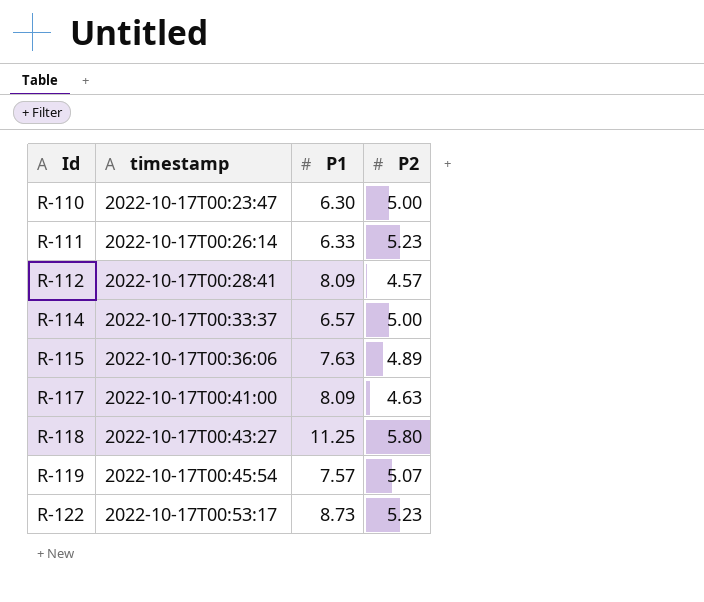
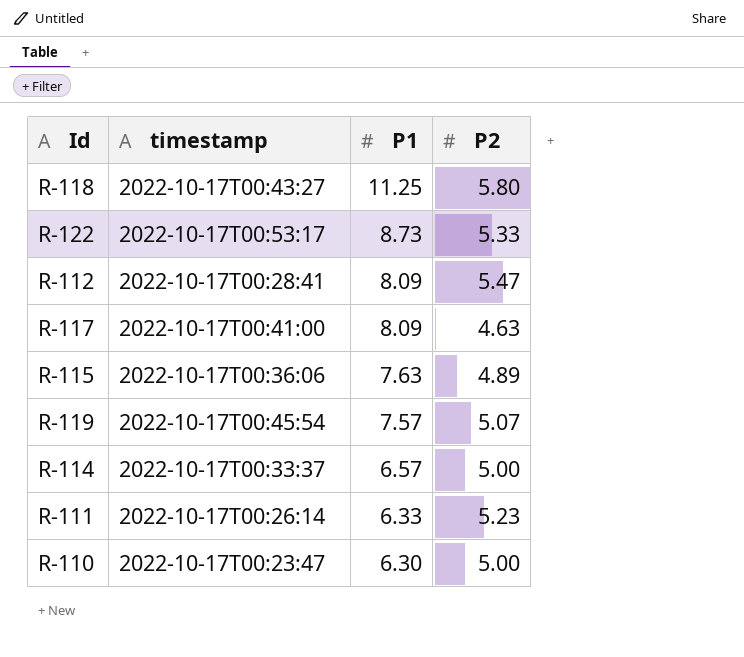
row order: Id ascending -> P1 descending
R-122 | P2: 5.23 -> 5.33
R-112 | P2: 4.57 -> 5.47

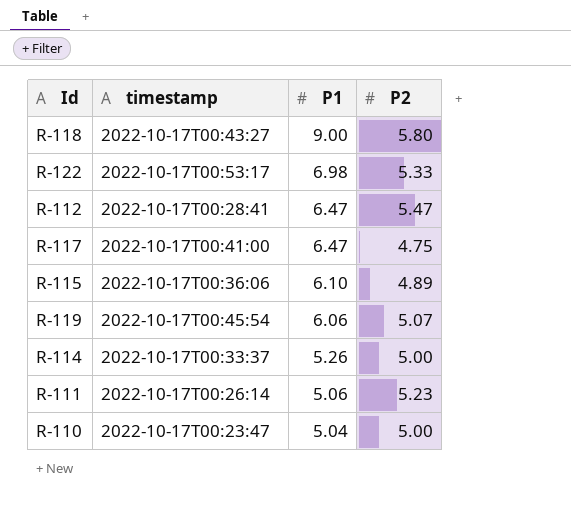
R-118 | P1: 11.25 -> 9.00
R-122 | P1: 8.73 -> 6.98
R-112 | P1: 8.09 -> 6.47
R-117 | P1: 8.09 -> 6.47
R-117 | P2: 4.63 -> 4.75
R-115 | P1: 7.63 -> 6.10
R-119 | P1: 7.57 -> 6.06
R-114 | P1: 6.57 -> 5.26
R-111 | P1: 6.33 -> 5.06
R-110 | P1: 6.30 -> 5.04

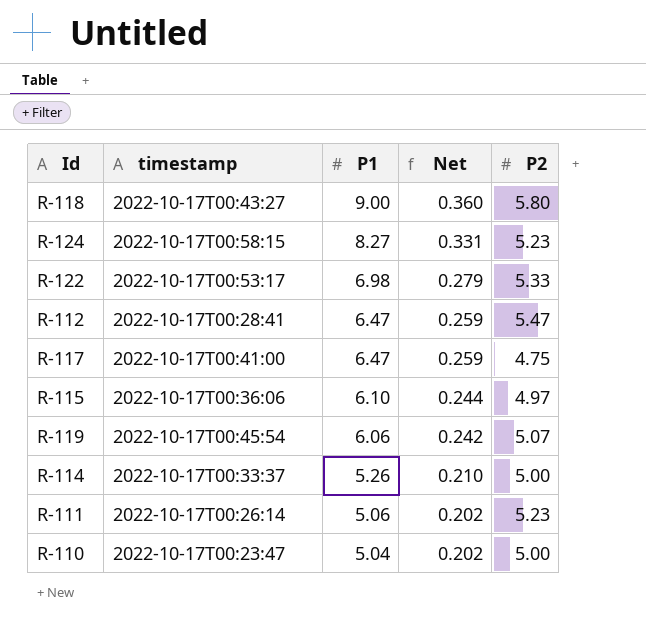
column Net | formula: none -> [P1] * 0.04
row R-124: none -> 2022-10-17T00:58:15 | 8.27 | 0.331 | 5.23
R-115 | P2: 4.89 -> 4.97

